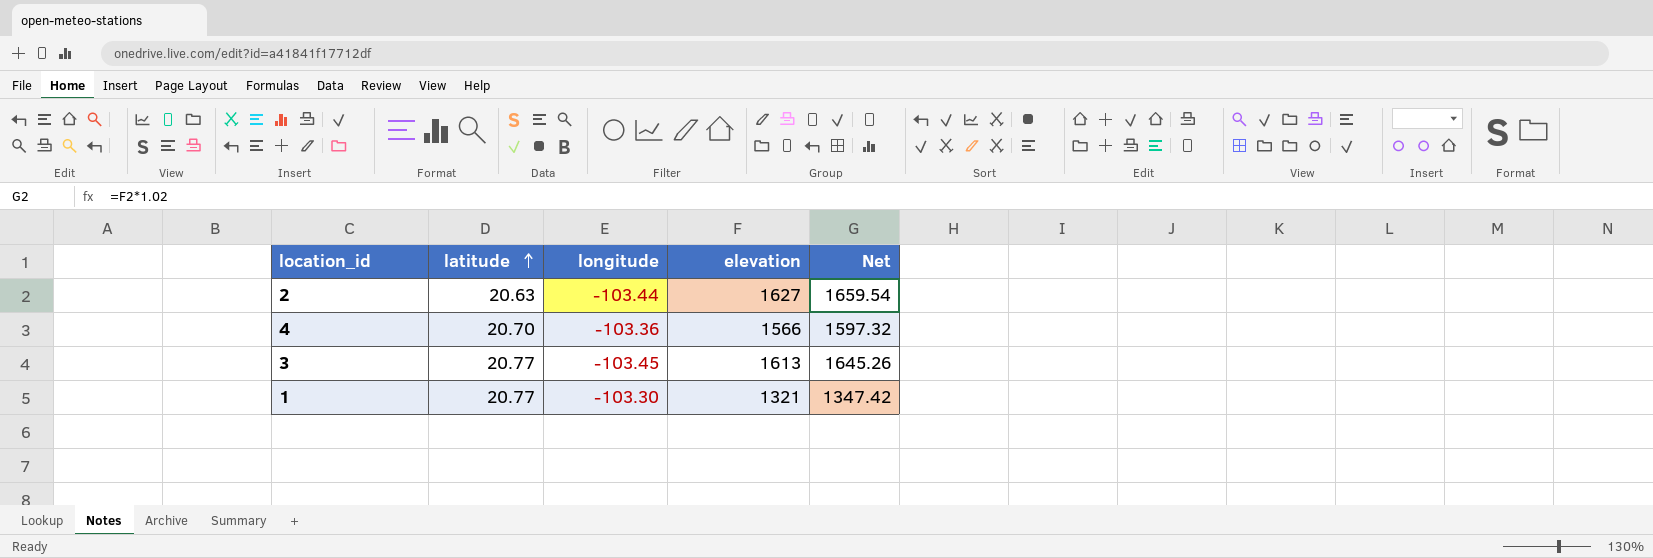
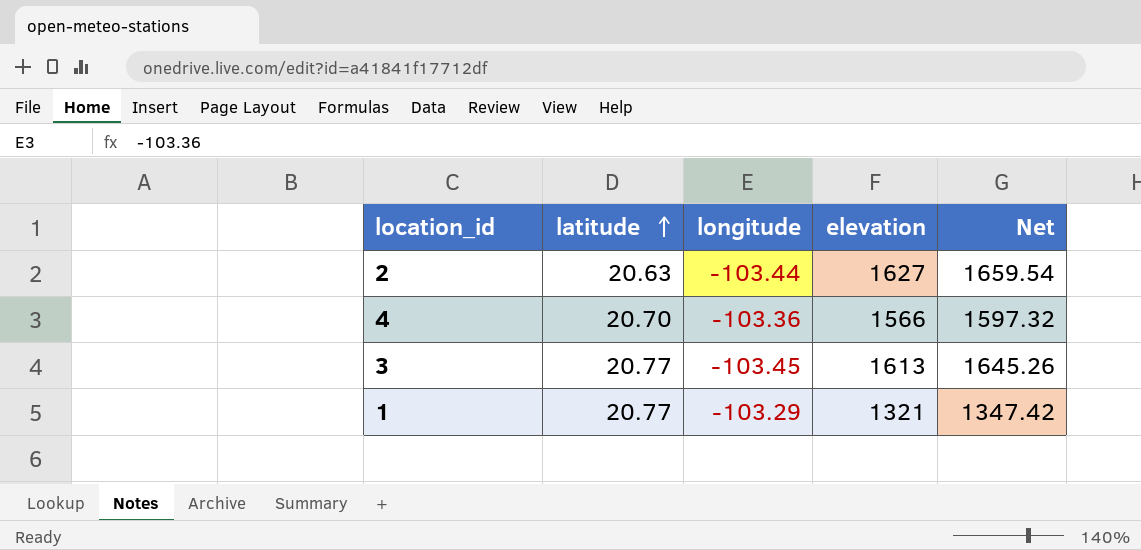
1 | longitude: -103.30 -> -103.29

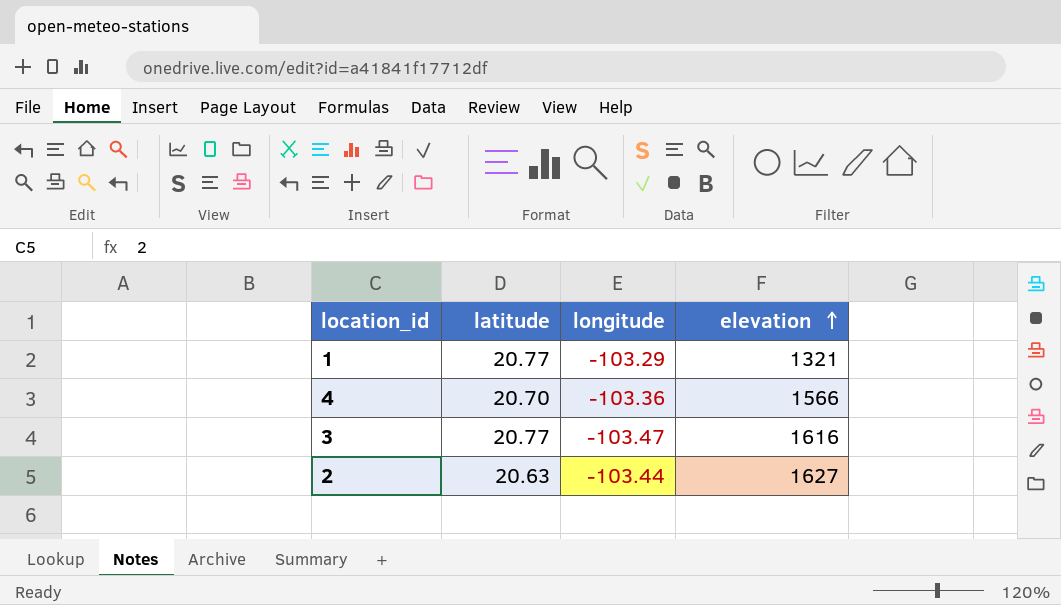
row order: latitude ascending -> elevation ascending
column Net | formula: [elevation] * 1.02 -> none
3 | longitude: -103.45 -> -103.47
3 | elevation: 1613 -> 1616

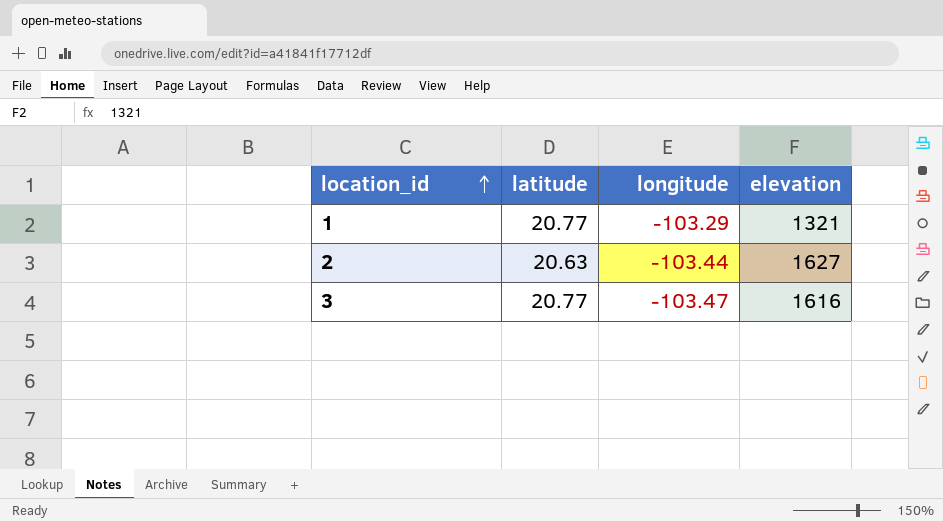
row order: elevation ascending -> location_id ascending
row 4: 20.70 | -103.36 | 1566 -> none

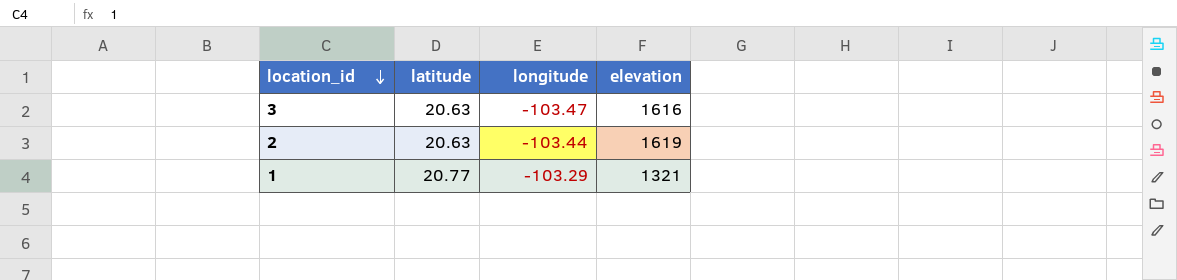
row order: location_id ascending -> location_id descending
3 | latitude: 20.77 -> 20.63
2 | elevation: 1627 -> 1619

